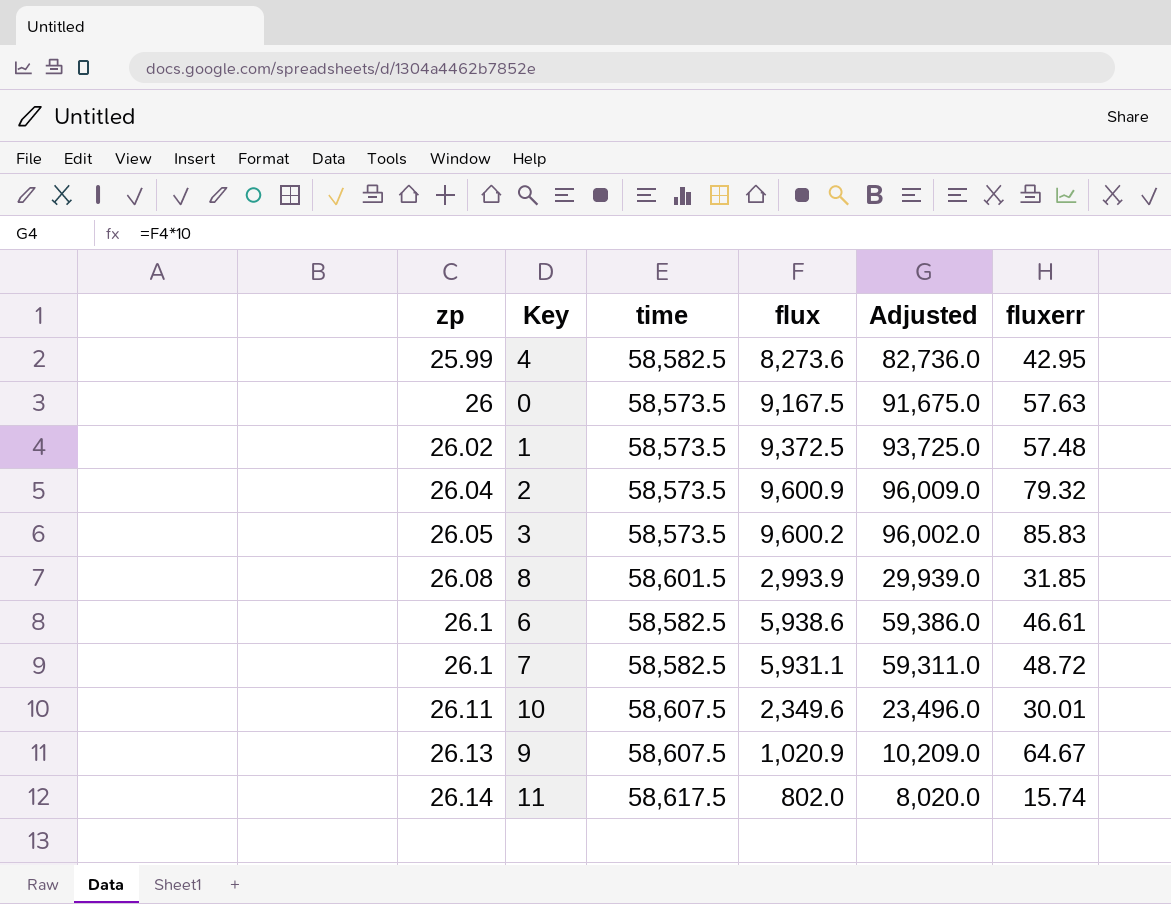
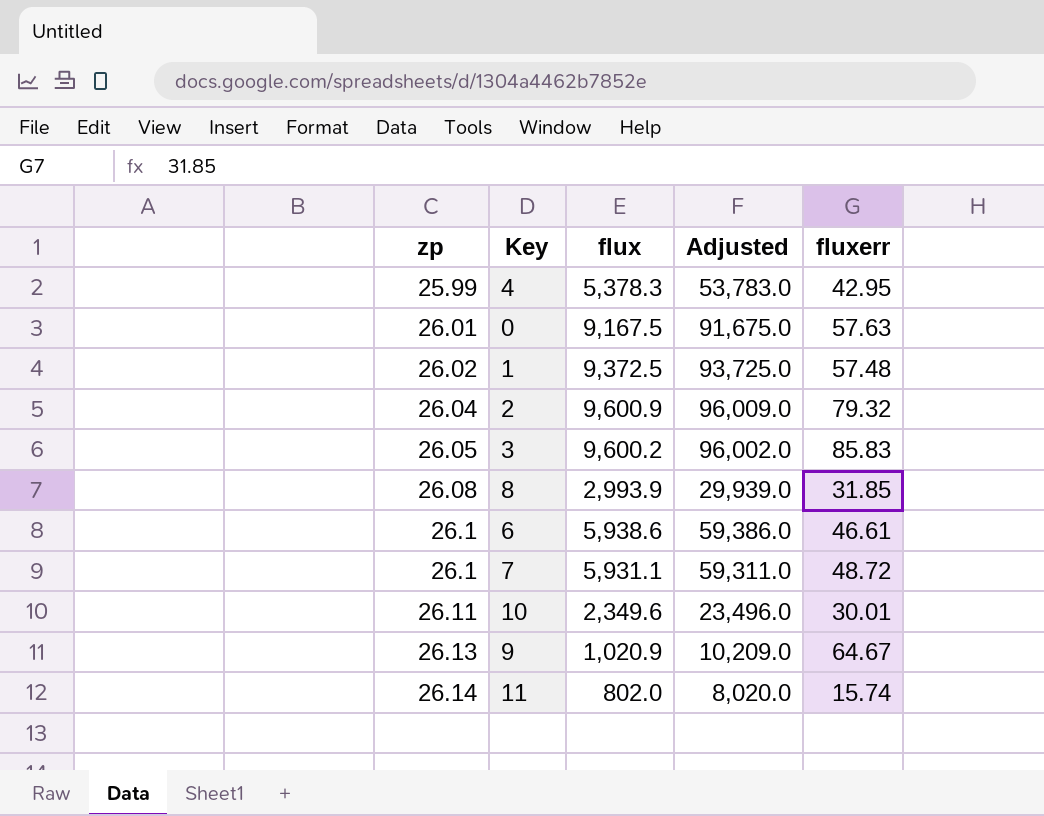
column time | position: 3 -> none
4 | flux: 8,273.6 -> 5,378.3
4 | Adjusted: 82,736.0 -> 53,783.0
0 | zp: 26 -> 26.01

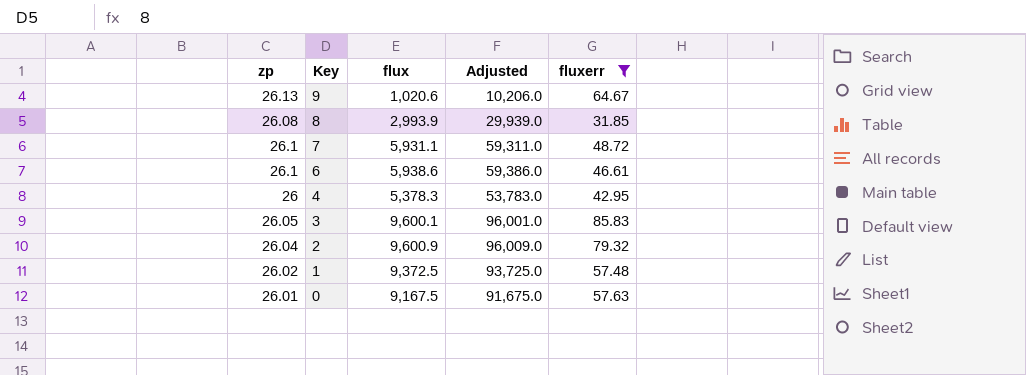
filter: none -> fluxerr >= 31.85
row order: zp ascending -> Key descending
9 | flux: 1,020.9 -> 1,020.6
9 | Adjusted: 10,209.0 -> 10,206.0
4 | zp: 25.99 -> 26
3 | flux: 9,600.2 -> 9,600.1
3 | Adjusted: 96,002.0 -> 96,001.0

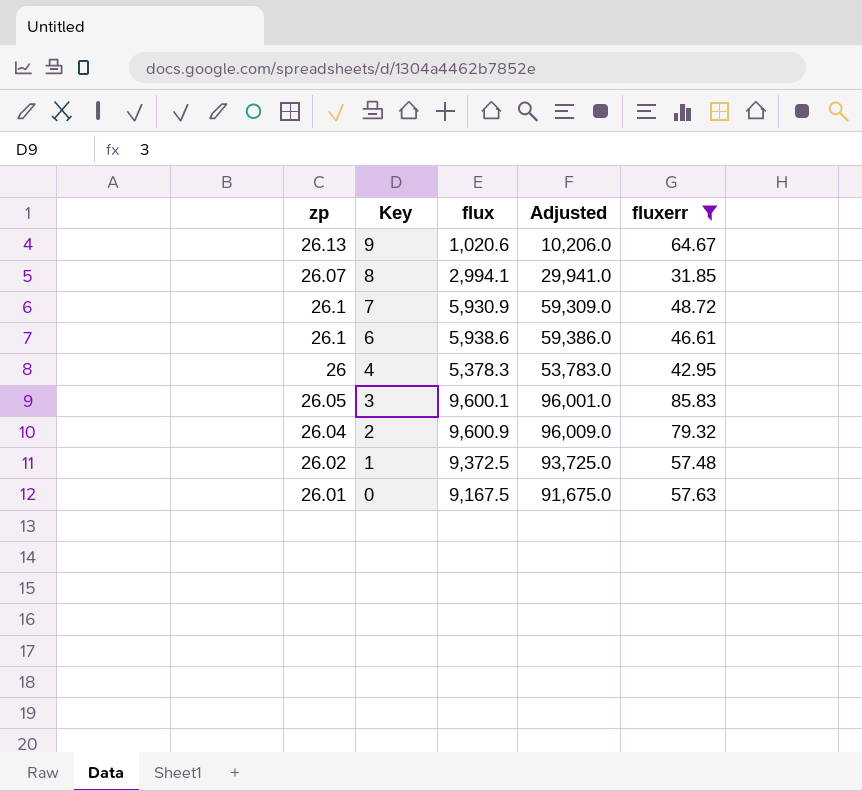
8 | zp: 26.08 -> 26.07
8 | flux: 2,993.9 -> 2,994.1
8 | Adjusted: 29,939.0 -> 29,941.0
7 | flux: 5,931.1 -> 5,930.9
7 | Adjusted: 59,311.0 -> 59,309.0

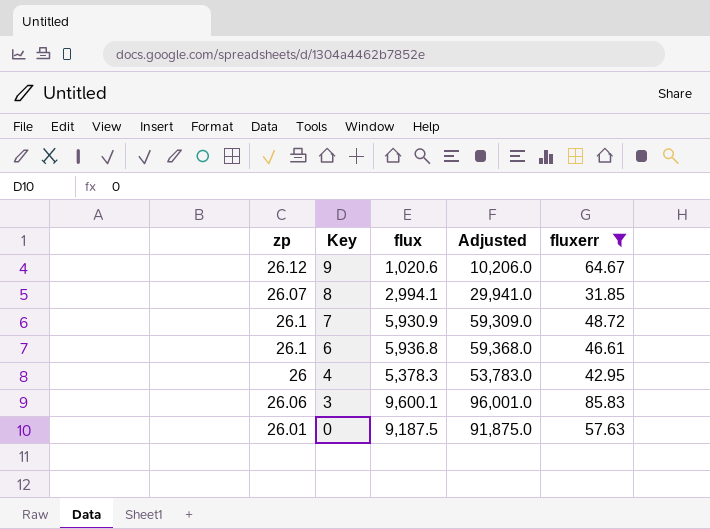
row 2: 26.04 | 9,600.9 | 96,009.0 | 79.32 -> none
row 1: 26.02 | 9,372.5 | 93,725.0 | 57.48 -> none
9 | zp: 26.13 -> 26.12
6 | flux: 5,938.6 -> 5,936.8
6 | Adjusted: 59,386.0 -> 59,368.0
3 | zp: 26.05 -> 26.06
0 | flux: 9,167.5 -> 9,187.5
0 | Adjusted: 91,675.0 -> 91,875.0

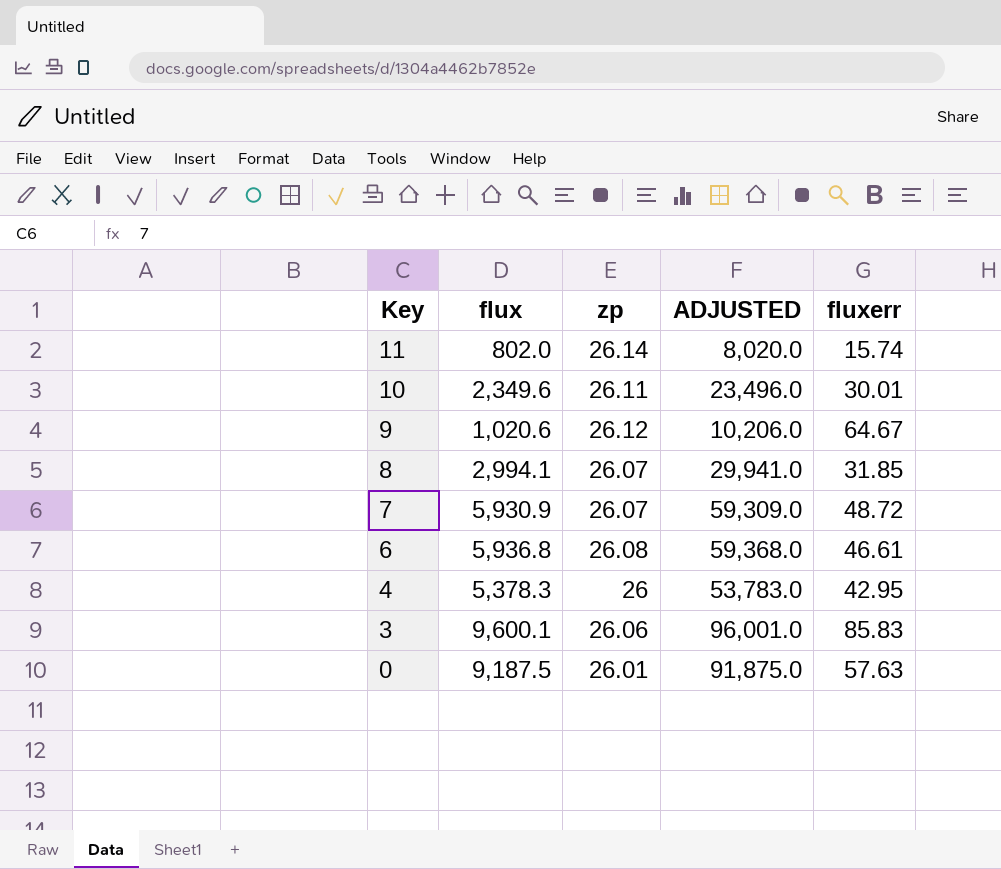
filter: fluxerr >= 31.85 -> none
column zp | position: 1 -> 3
column name: Adjusted -> ADJUSTED
7 | zp: 26.1 -> 26.07
6 | zp: 26.1 -> 26.08

